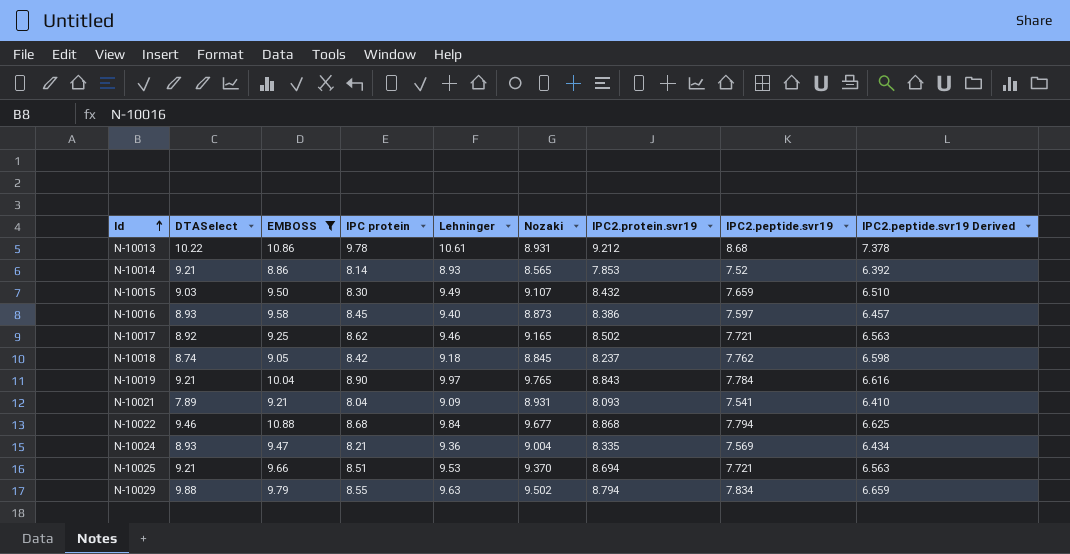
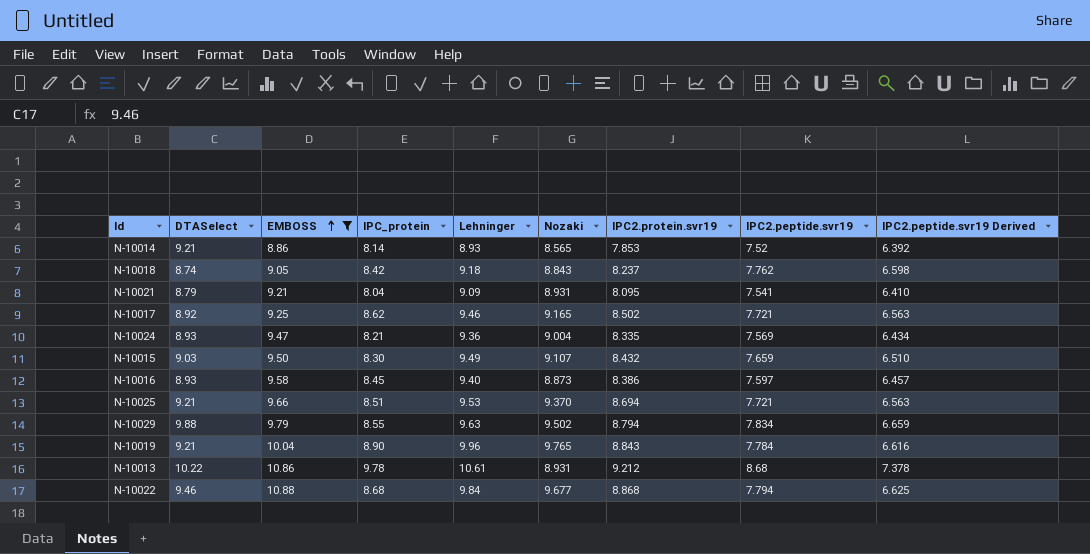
row order: Id ascending -> EMBOSS ascending
column name: IPC protein -> IPC_protein
N-10018 | Nozaki: 8.845 -> 8.843
N-10021 | DTASelect: 7.89 -> 8.79
N-10021 | IPC2.protein.svr19: 8.093 -> 8.095
N-10019 | Lehninger: 9.97 -> 9.96

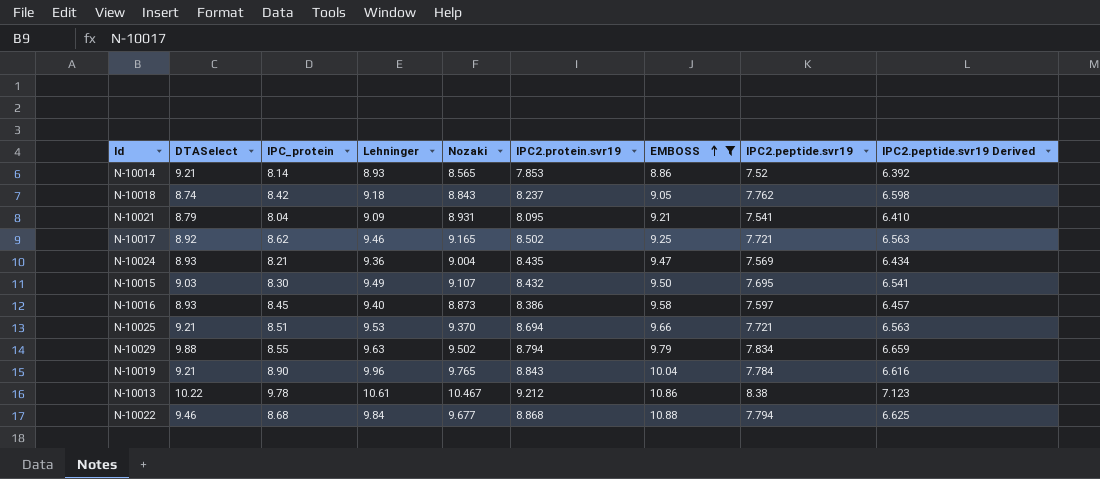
column EMBOSS | position: 3 -> 7
N-10024 | IPC2.protein.svr19: 8.335 -> 8.435
N-10015 | IPC2.peptide.svr19: 7.659 -> 7.695
N-10015 | IPC2.peptide.svr19 Derived: 6.510 -> 6.541
N-10013 | Nozaki: 8.931 -> 10.467
N-10013 | IPC2.peptide.svr19: 8.68 -> 8.38
N-10013 | IPC2.peptide.svr19 Derived: 7.378 -> 7.123

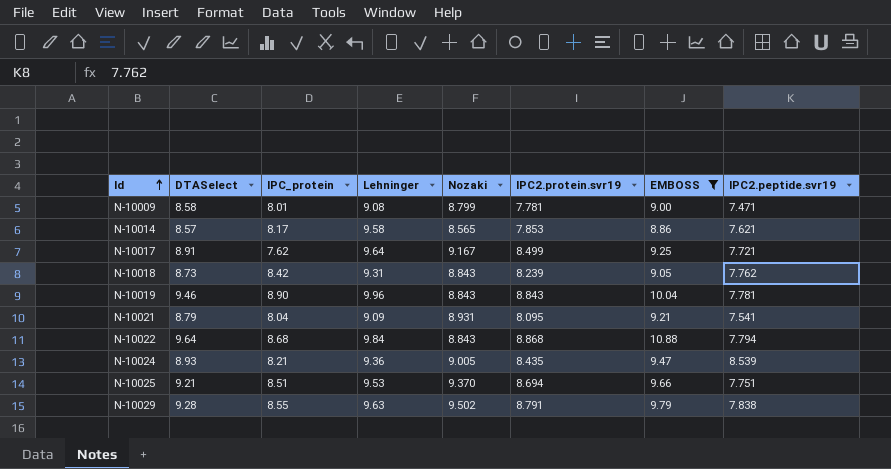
row order: EMBOSS ascending -> Id ascending
column IPC2.peptide.svr19 Derived | formula: [IPC2.peptide.svr19] * 0.85 -> none
row N-10015: 9.03 | 8.30 | 9.49 | 9.107 | 8.432 | 9.50 | 7.695 | 6.541 -> none
row N-10016: 8.93 | 8.45 | 9.40 | 8.873 | 8.386 | 9.58 | 7.597 | 6.457 -> none
row N-10013: 10.22 | 9.78 | 10.61 | 10.467 | 9.212 | 10.86 | 8.38 | 7.123 -> none
row N-10009: none -> 8.58 | 8.01 | 9.08 | 8.799 | 7.781 | 9.00 | 7.471
N-10014 | DTASelect: 9.21 -> 8.57
N-10014 | IPC_protein: 8.14 -> 8.17
N-10014 | Lehninger: 8.93 -> 9.58
N-10014 | IPC2.peptide.svr19: 7.52 -> 7.621
N-10017 | DTASelect: 8.92 -> 8.91
N-10017 | IPC_protein: 8.62 -> 7.62
N-10017 | Lehninger: 9.46 -> 9.64
N-10017 | Nozaki: 9.165 -> 9.167
N-10017 | IPC2.protein.svr19: 8.502 -> 8.499
N-10018 | DTASelect: 8.74 -> 8.73
N-10018 | Lehninger: 9.18 -> 9.31
N-10018 | IPC2.protein.svr19: 8.237 -> 8.239
N-10019 | DTASelect: 9.21 -> 9.46
N-10019 | Nozaki: 9.765 -> 8.843
N-10019 | IPC2.peptide.svr19: 7.784 -> 7.781
N-10022 | DTASelect: 9.46 -> 9.64
N-10022 | Nozaki: 9.677 -> 8.843
N-10024 | Nozaki: 9.004 -> 9.005
N-10024 | IPC2.peptide.svr19: 7.569 -> 8.539
N-10025 | IPC2.peptide.svr19: 7.721 -> 7.751
N-10029 | DTASelect: 9.88 -> 9.28
N-10029 | IPC2.protein.svr19: 8.794 -> 8.791
N-10029 | IPC2.peptide.svr19: 7.834 -> 7.838

